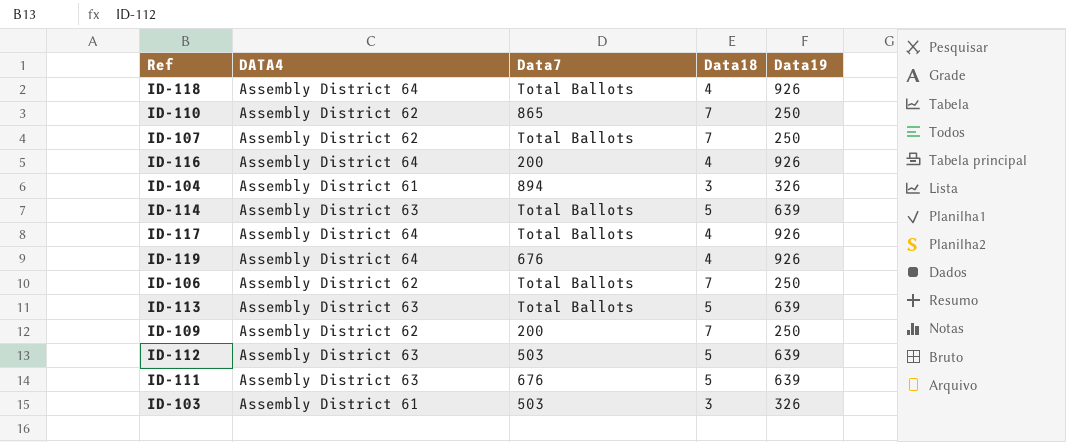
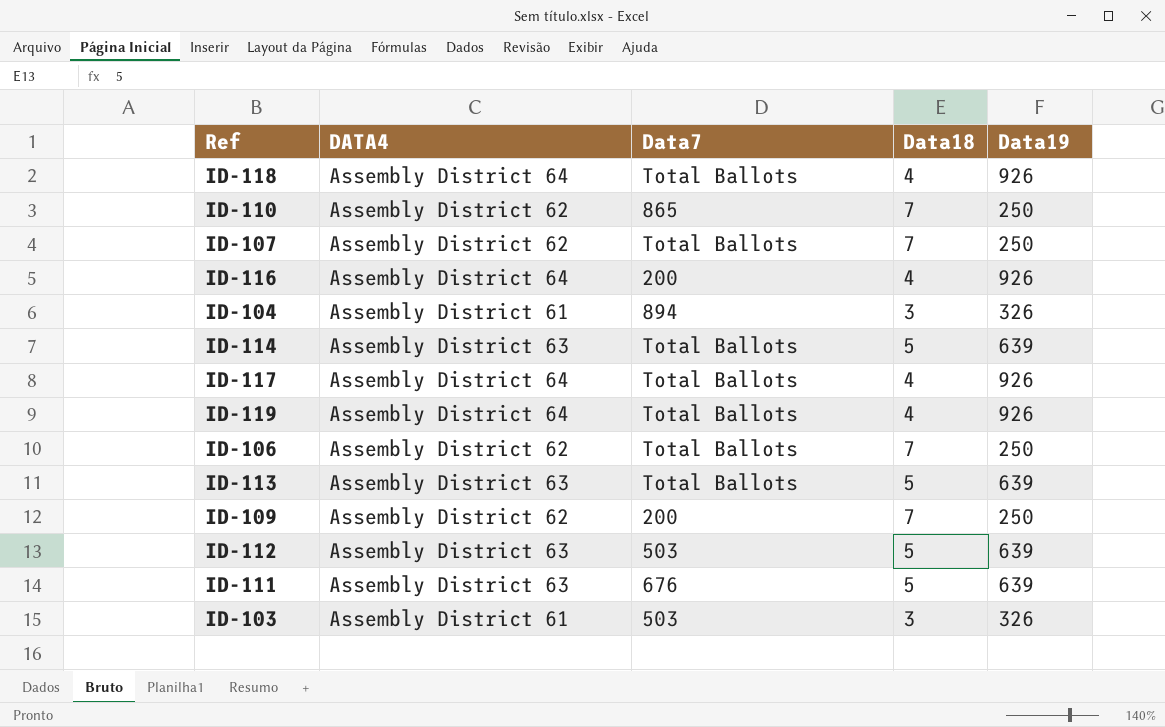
ID-119 | Data7: 676 -> Total Ballots

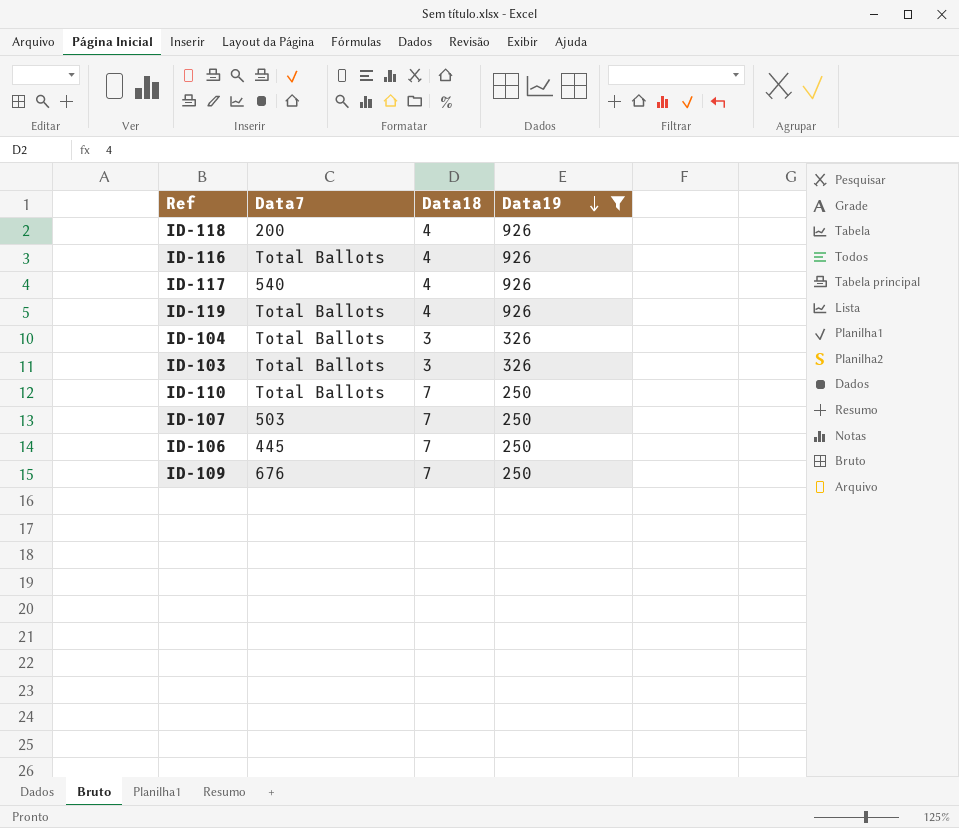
filter: none -> Data19 != 639
row order: none -> Data19 descending
column DATA4 | position: 2 -> none
ID-118 | Data7: Total Ballots -> 200
ID-116 | Data7: 200 -> Total Ballots
ID-117 | Data7: Total Ballots -> 540
ID-104 | Data7: 894 -> Total Ballots
ID-103 | Data7: 503 -> Total Ballots
ID-110 | Data7: 865 -> Total Ballots
ID-107 | Data7: Total Ballots -> 503
ID-106 | Data7: Total Ballots -> 445
ID-109 | Data7: 200 -> 676

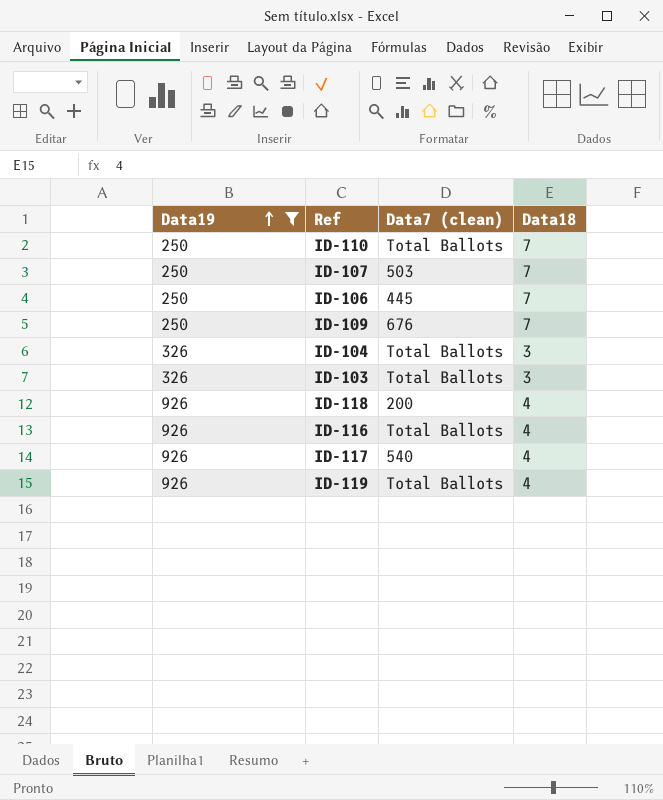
row order: Data19 descending -> Data19 ascending
column Data19 | position: 4 -> 1
column name: Data7 -> Data7 (clean)

